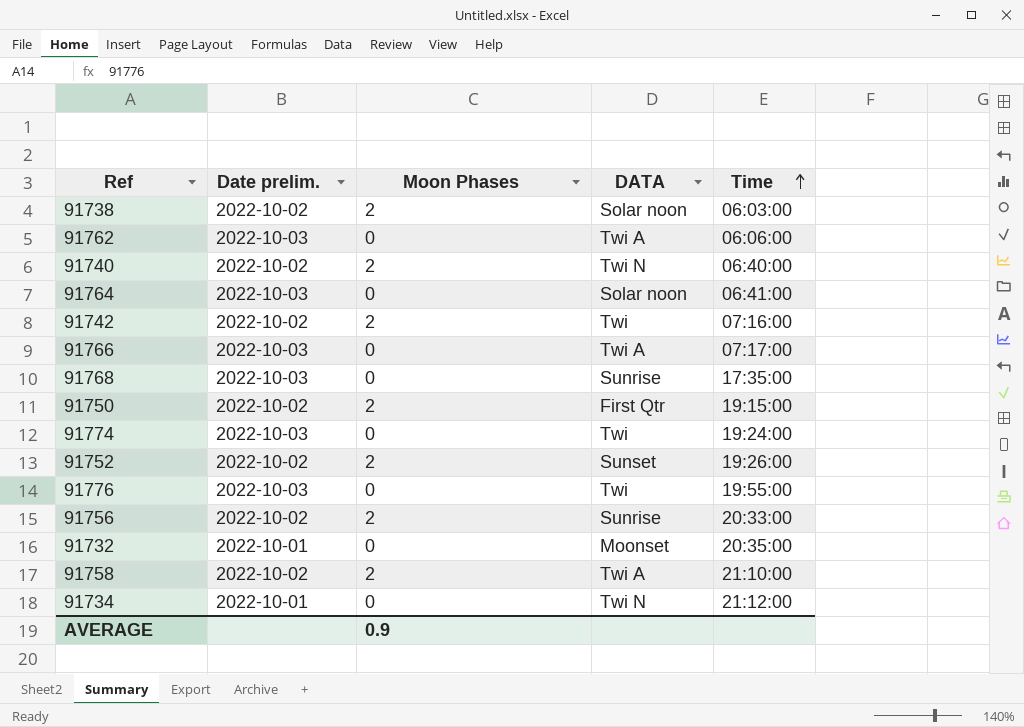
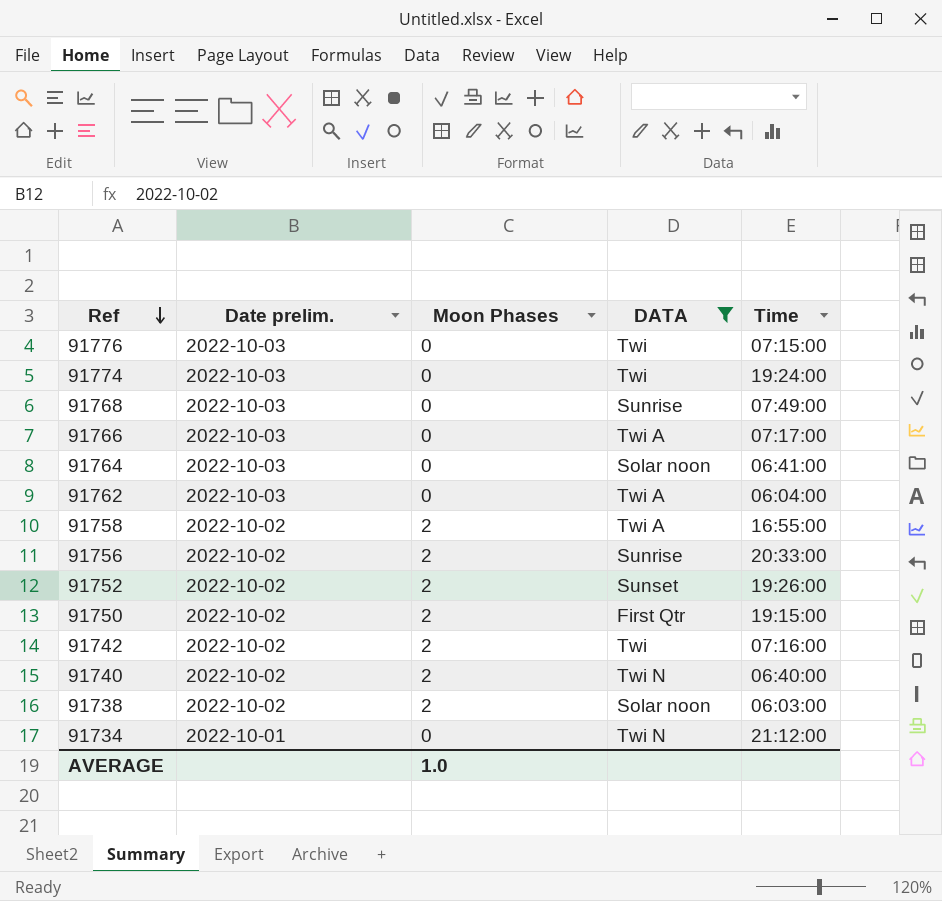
filter: none -> DATA != Moonset
row order: Time ascending -> Ref descending
91776 | Time: 19:55:00 -> 07:15:00
91768 | Time: 17:35:00 -> 07:49:00
91762 | Time: 06:06:00 -> 06:04:00
91758 | Time: 21:10:00 -> 16:55:00
AVERAGE | Moon Phases: 0.9 -> 1.0

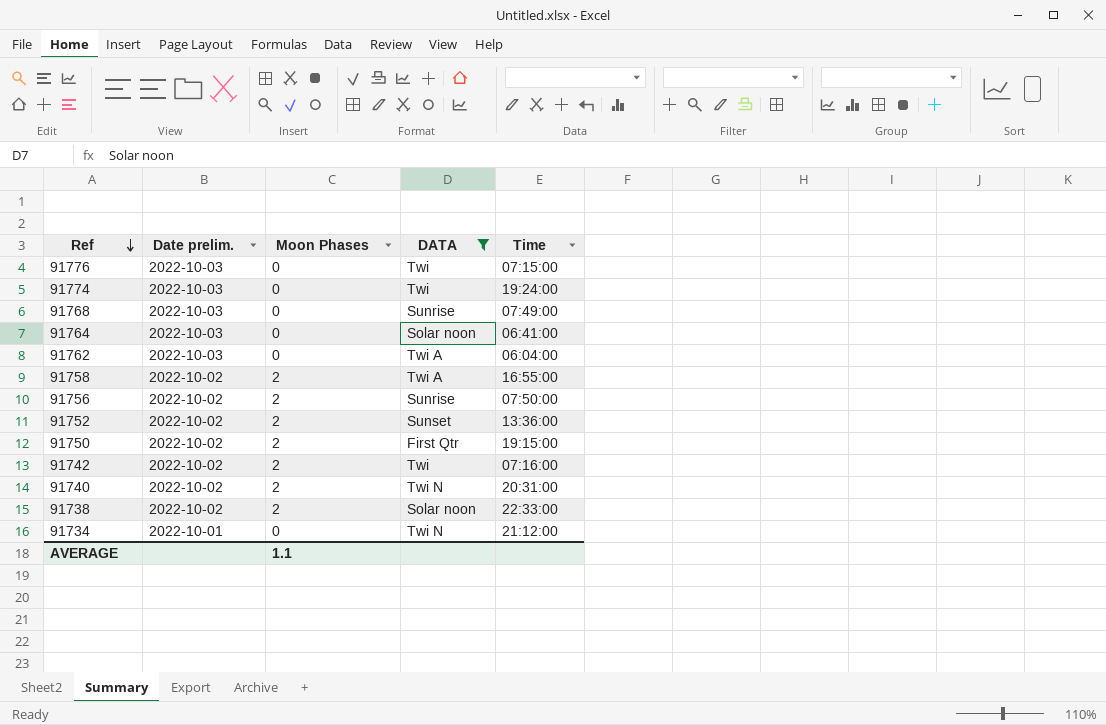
row 91766: 2022-10-03 | 0 | Twi A | 07:17:00 -> none
91756 | Time: 20:33:00 -> 07:50:00
91752 | Time: 19:26:00 -> 13:36:00
91740 | Time: 06:40:00 -> 20:31:00
91738 | Time: 06:03:00 -> 22:33:00
AVERAGE | Moon Phases: 1.0 -> 1.1

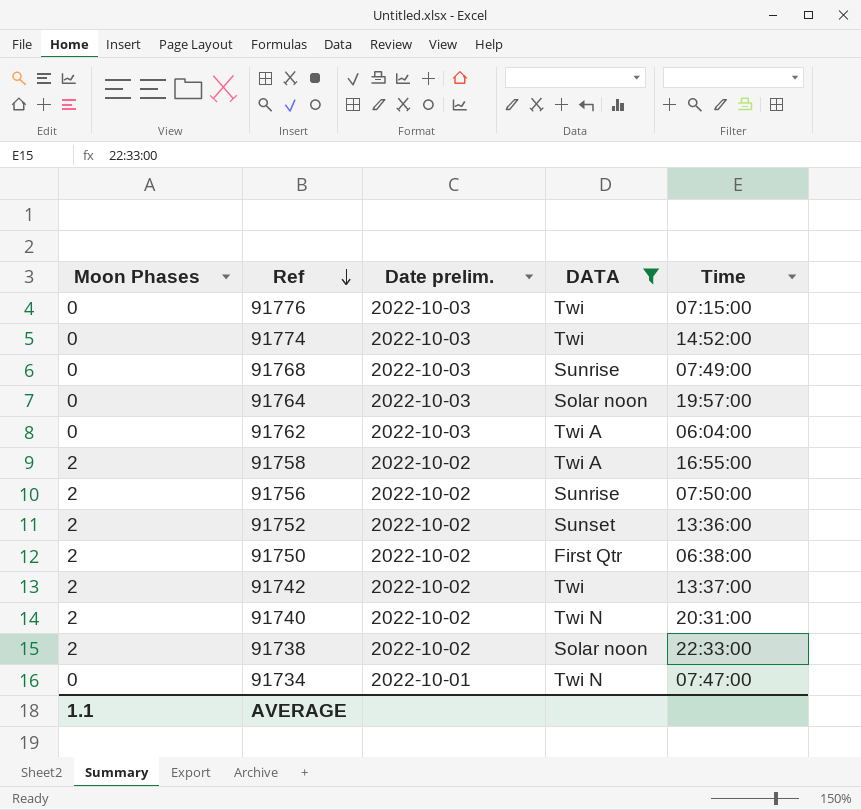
column Moon Phases | position: 3 -> 1
91774 | Time: 19:24:00 -> 14:52:00
91764 | Time: 06:41:00 -> 19:57:00
91750 | Time: 19:15:00 -> 06:38:00
91742 | Time: 07:16:00 -> 13:37:00
91734 | Time: 21:12:00 -> 07:47:00

